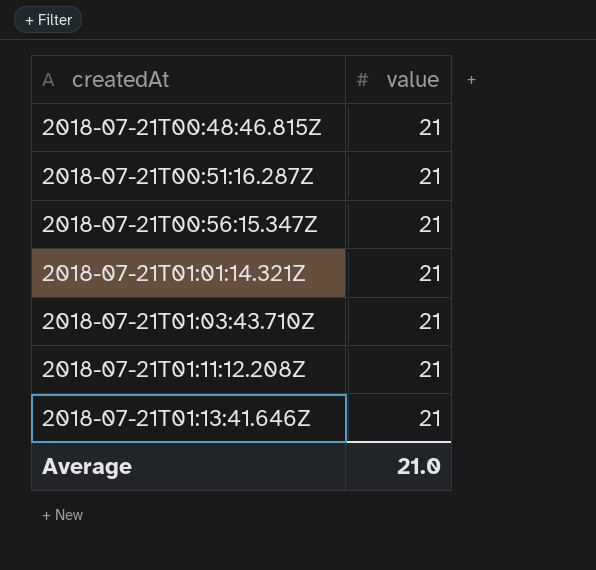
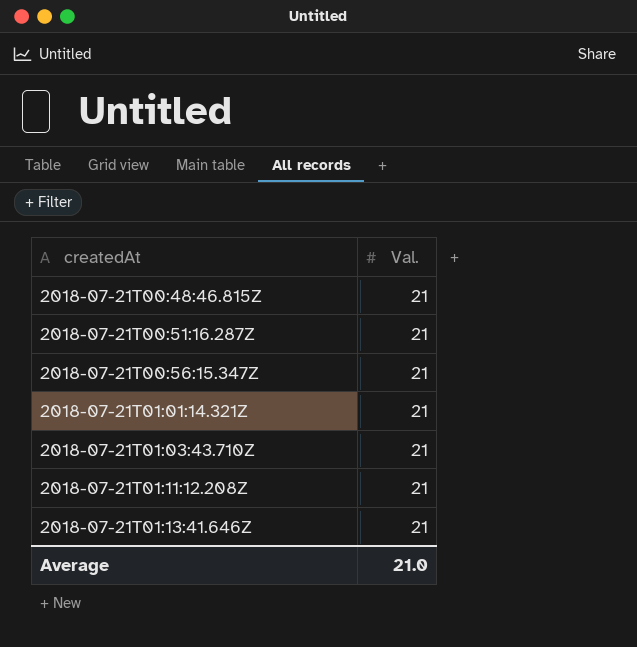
column name: value -> Val.

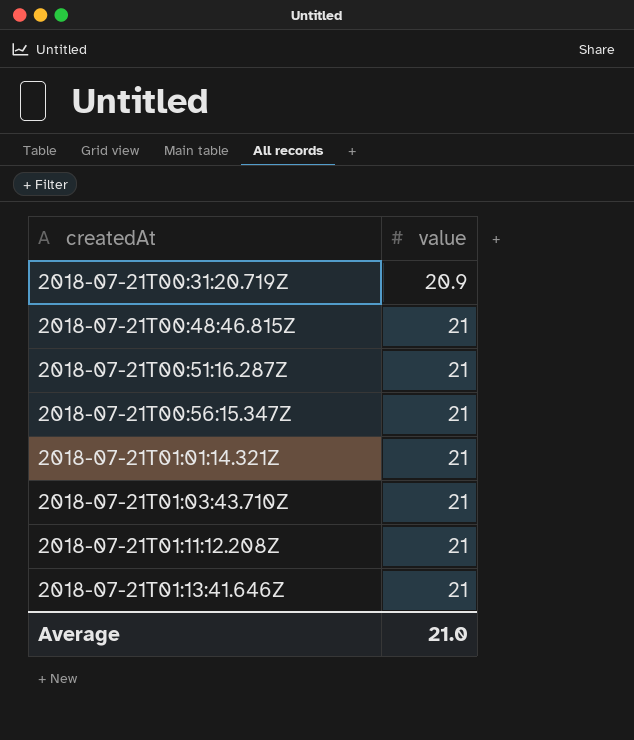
column name: Val. -> value
row 2018-07-21T00:31:20.719Z: none -> 20.9

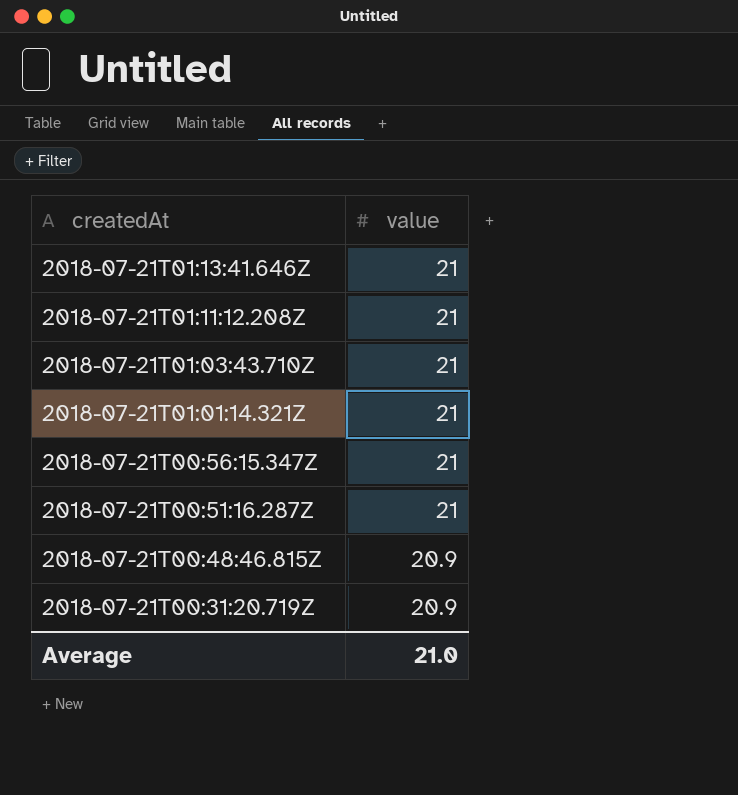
row order: createdAt ascending -> createdAt descending
2018-07-21T00:48:46.815Z | value: 21 -> 20.9

